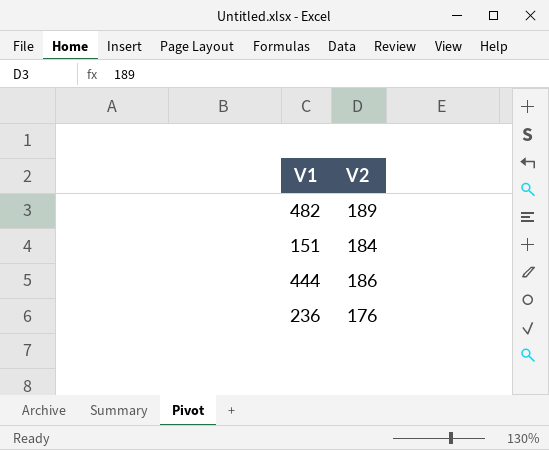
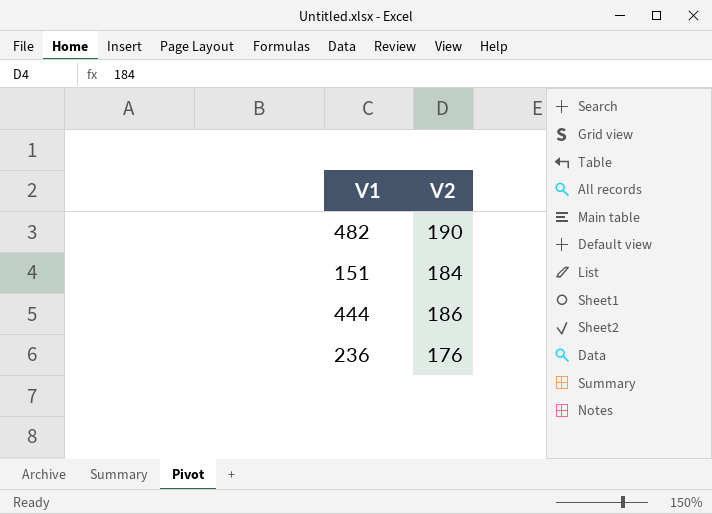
482 | V2: 189 -> 190

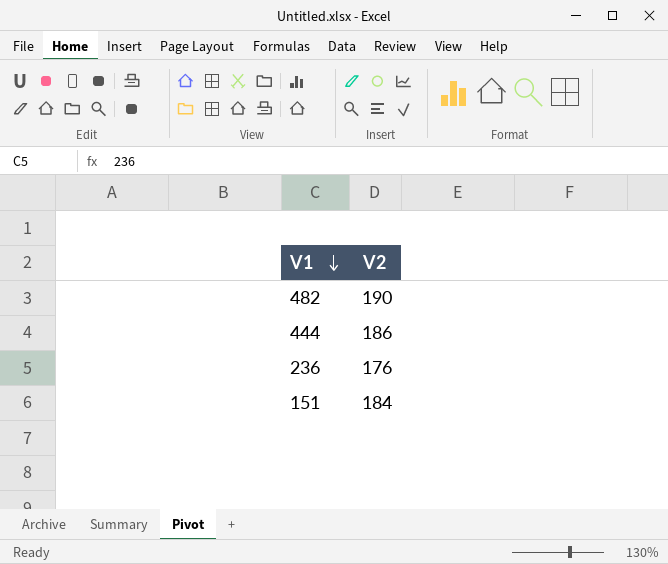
row order: none -> V1 descending

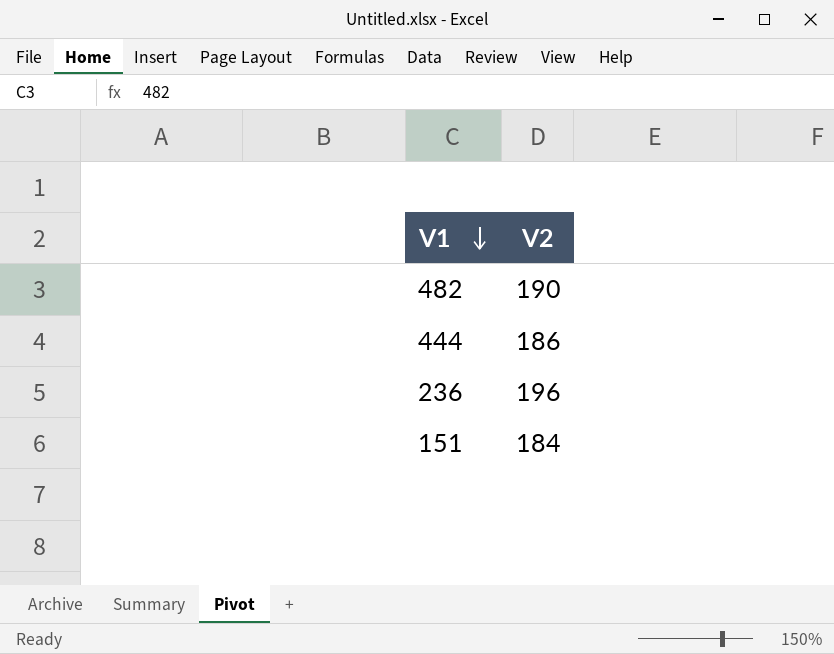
236 | V2: 176 -> 196

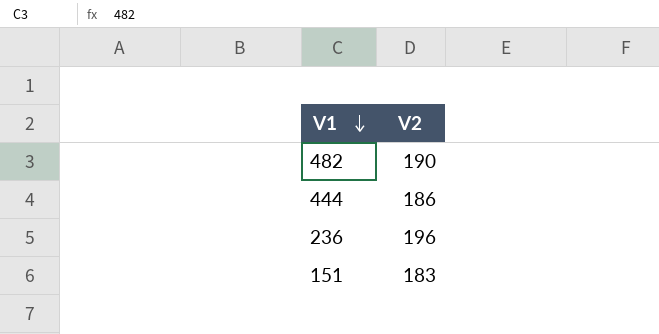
151 | V2: 184 -> 183

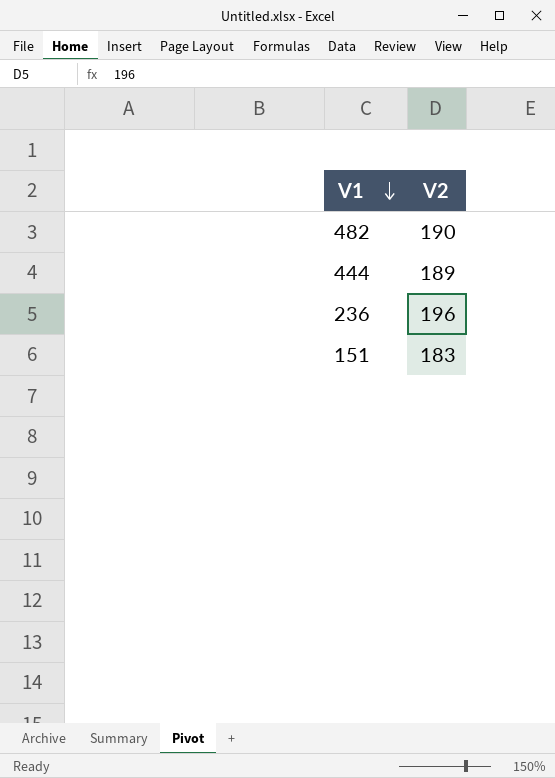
444 | V2: 186 -> 189

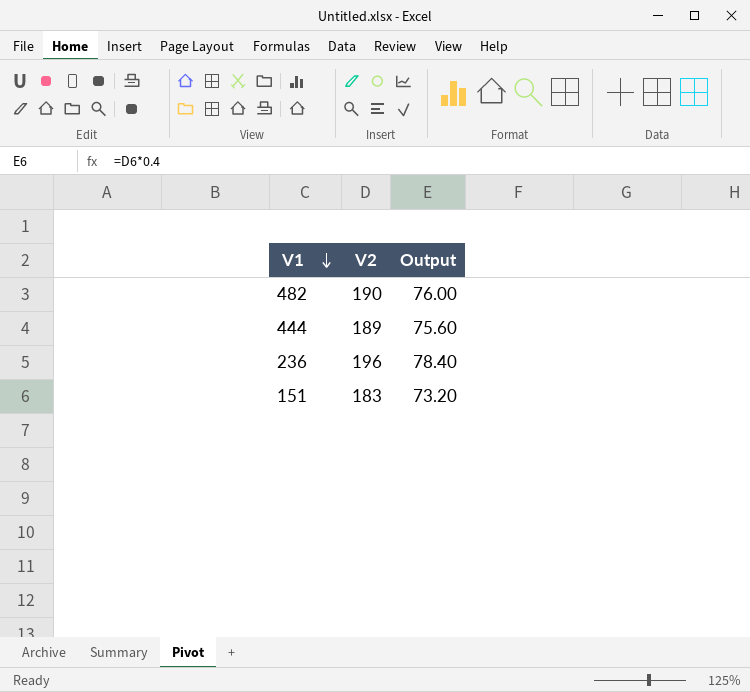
column Output | formula: none -> [V2] * 0.4

